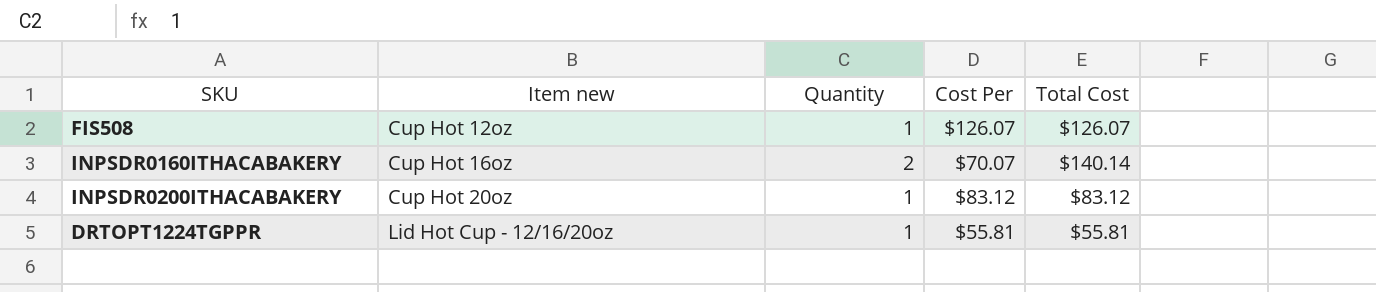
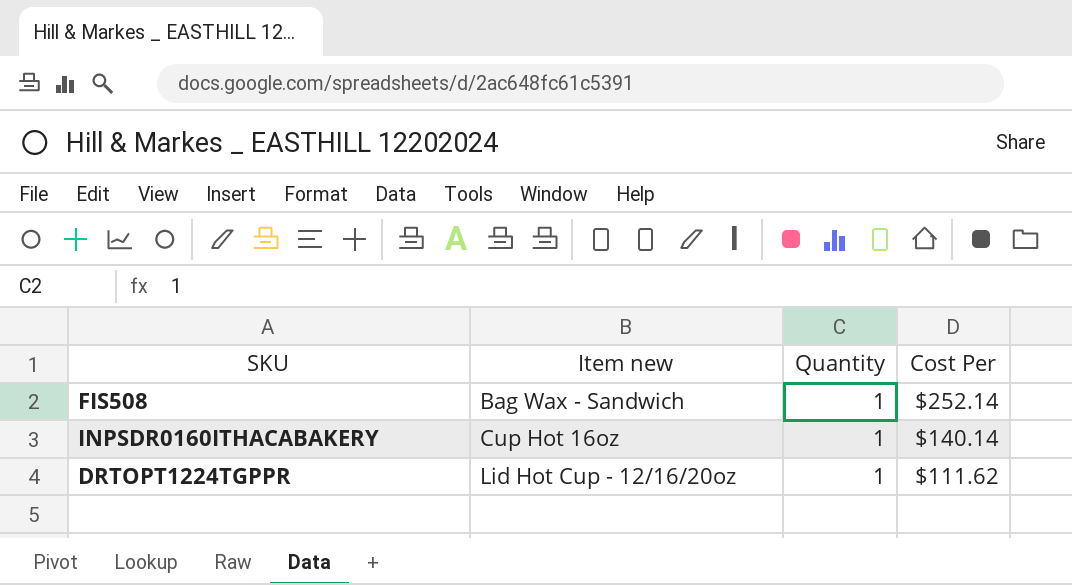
column Total Cost | formula: [Quantity] * [Cost Per] -> none
row INPSDR0200ITHACABAKERY: Cup Hot 20oz | 1 | $83.12 | $83.12 -> none
FIS508 | Item new: Cup Hot 12oz -> Bag Wax - Sandwich
FIS508 | Cost Per: $126.07 -> $252.14
INPSDR0160ITHACABAKERY | Quantity: 2 -> 1
INPSDR0160ITHACABAKERY | Cost Per: $70.07 -> $140.14
DRTOPT1224TGPPR | Cost Per: $55.81 -> $111.62

